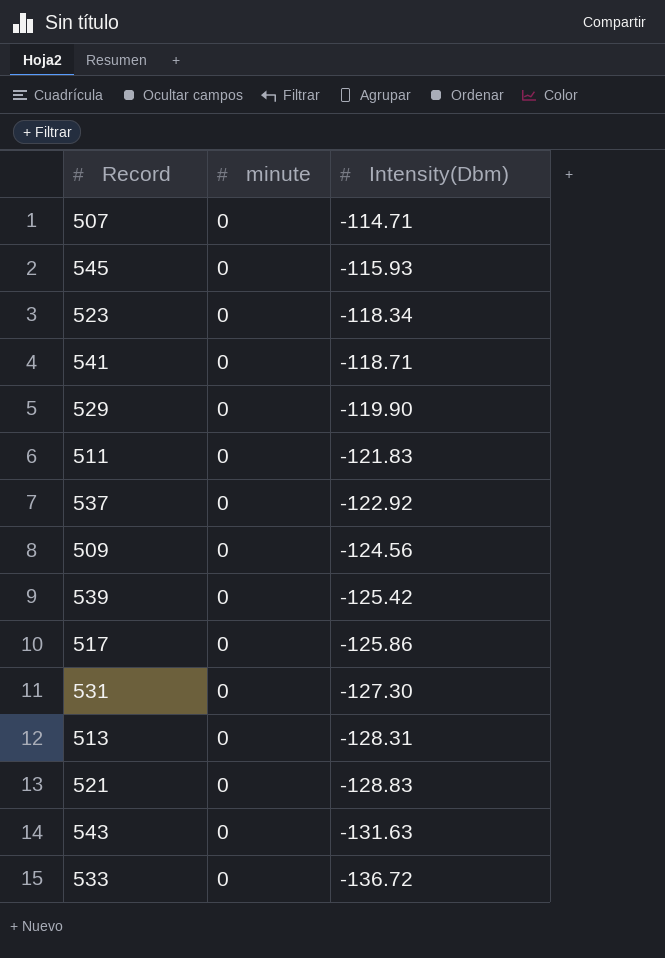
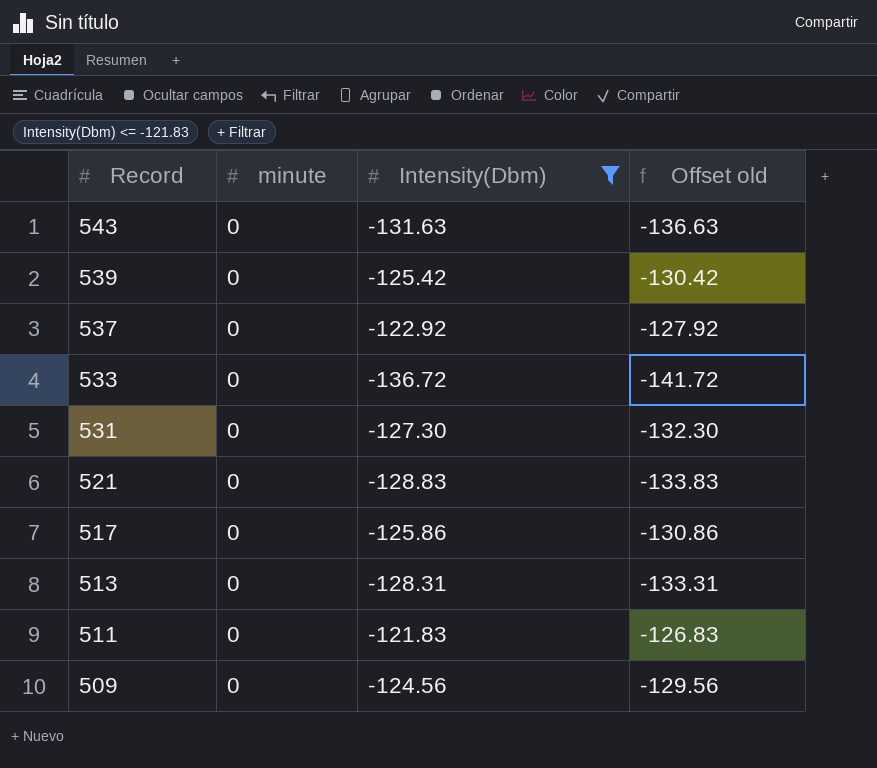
filter: none -> Intensity(Dbm) <= -121.83
row order: Intensity(Dbm) descending -> Record descending
column Offset old | formula: none -> [Intensity(Dbm)] - 5

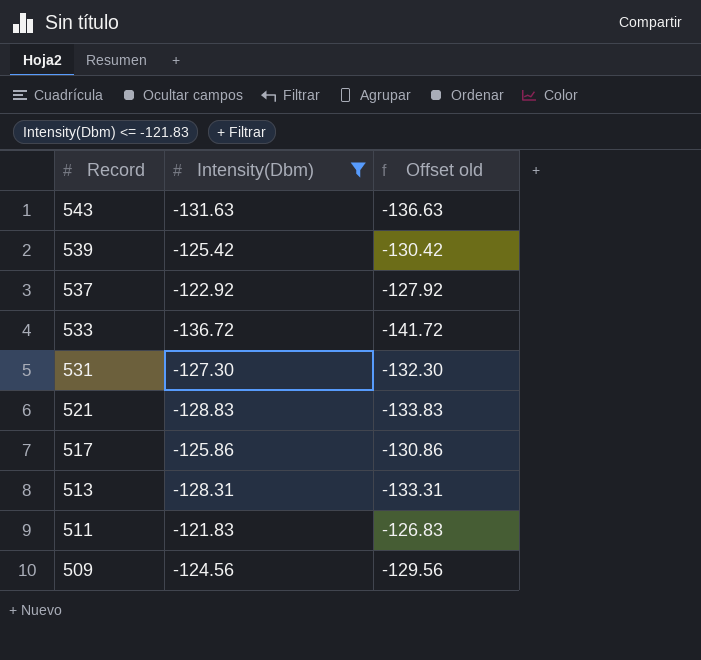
column minute | position: 2 -> none

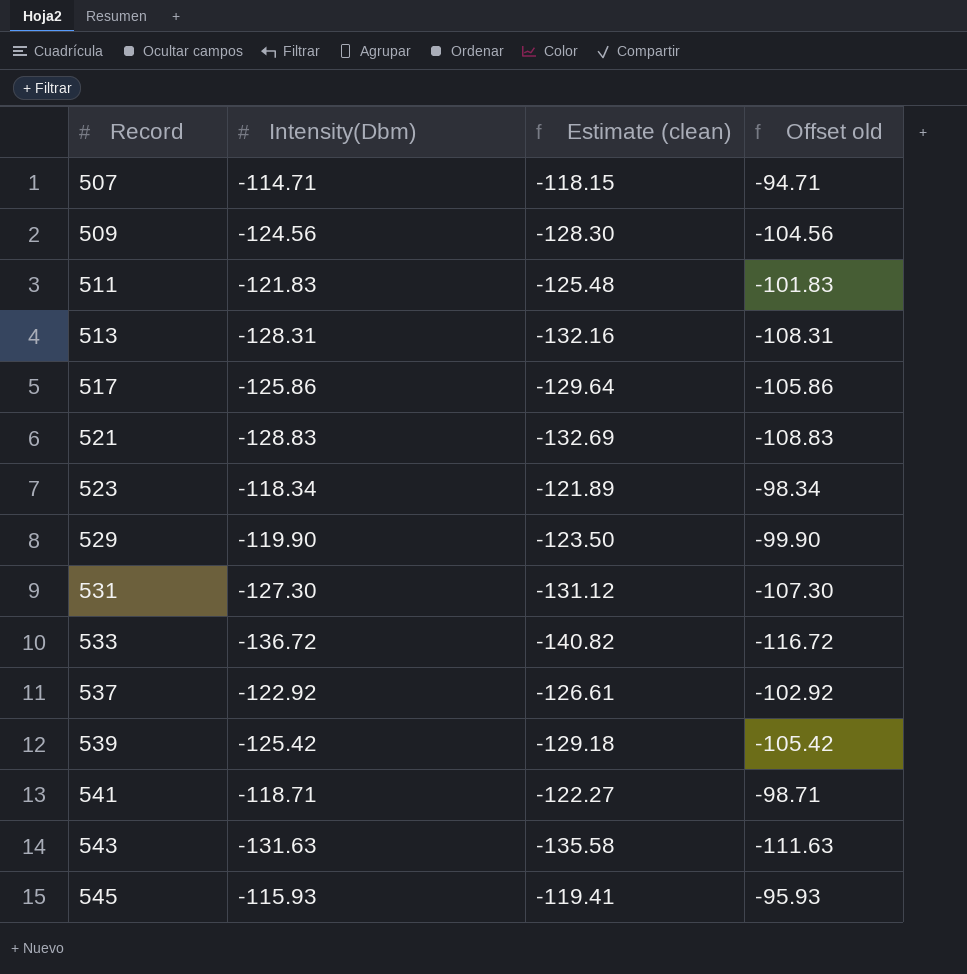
filter: Intensity(Dbm) <= -121.83 -> none
row order: Record descending -> Record ascending
column Estimate (clean) | formula: none -> [Intensity(Dbm)] * 1.03
column Offset old | formula: [Intensity(Dbm)] - 5 -> [Intensity(Dbm)] + 20

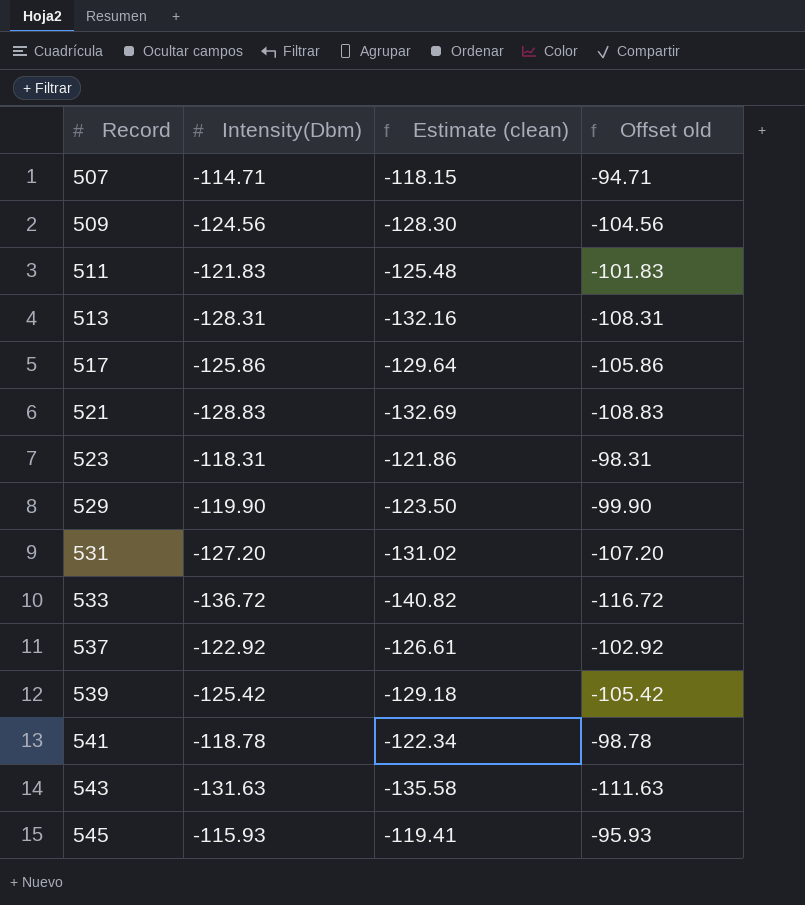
523 | Intensity(Dbm): -118.34 -> -118.31
523 | Estimate (clean): -121.89 -> -121.86
523 | Offset old: -98.34 -> -98.31
531 | Intensity(Dbm): -127.30 -> -127.20
531 | Estimate (clean): -131.12 -> -131.02
531 | Offset old: -107.30 -> -107.20
541 | Intensity(Dbm): -118.71 -> -118.78
541 | Estimate (clean): -122.27 -> -122.34
541 | Offset old: -98.71 -> -98.78

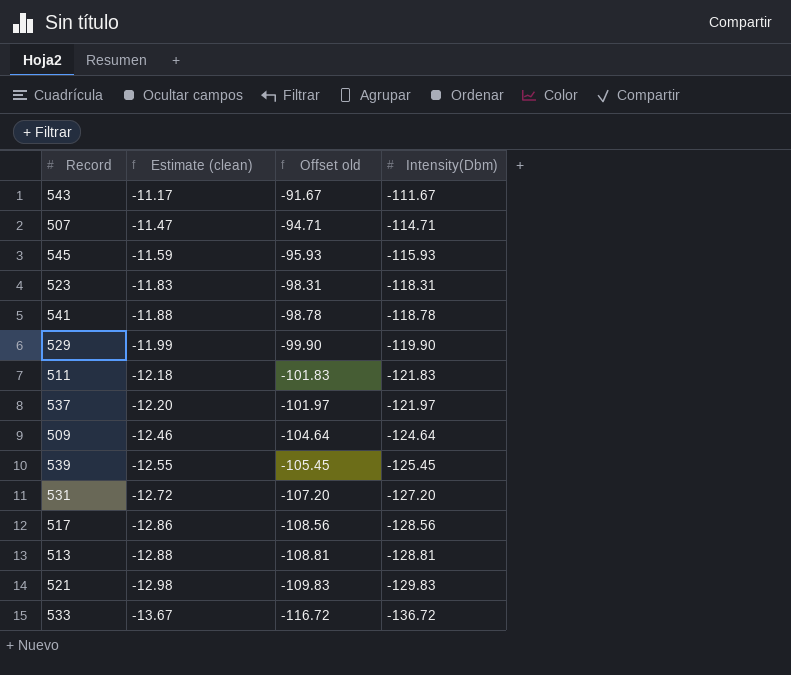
row order: Record ascending -> Estimate (clean) descending
column Estimate (clean) | formula: [Intensity(Dbm)] * 1.03 -> [Intensity(Dbm)] * 0.1
column Intensity(Dbm) | position: 2 -> 4
543 | Offset old: -111.63 -> -91.67
543 | Intensity(Dbm): -131.63 -> -111.67
537 | Offset old: -102.92 -> -101.97
537 | Intensity(Dbm): -122.92 -> -121.97
509 | Offset old: -104.56 -> -104.64
509 | Intensity(Dbm): -124.56 -> -124.64
539 | Offset old: -105.42 -> -105.45
539 | Intensity(Dbm): -125.42 -> -125.45
517 | Offset old: -105.86 -> -108.56
517 | Intensity(Dbm): -125.86 -> -128.56
513 | Offset old: -108.31 -> -108.81
513 | Intensity(Dbm): -128.31 -> -128.81
521 | Offset old: -108.83 -> -109.83
521 | Intensity(Dbm): -128.83 -> -129.83

